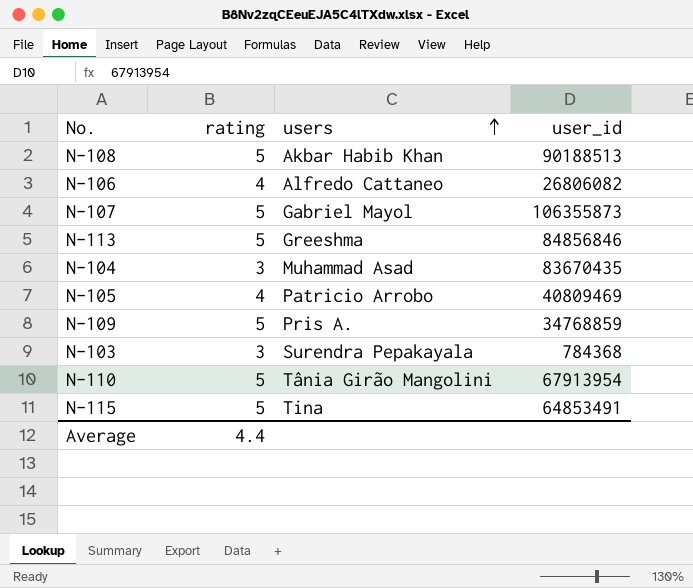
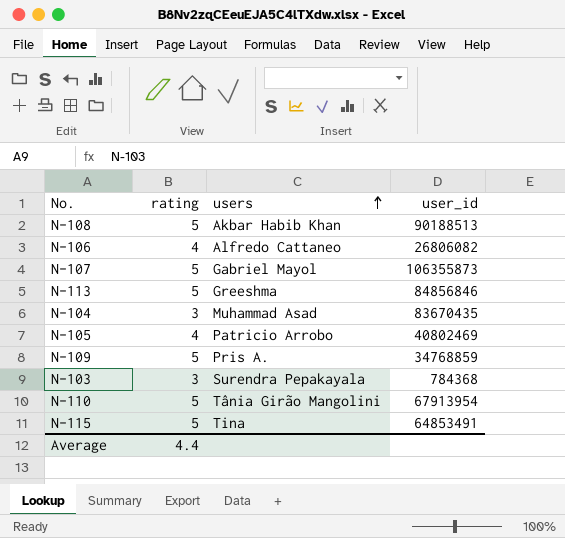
N-105 | user_id: 40809469 -> 40802469

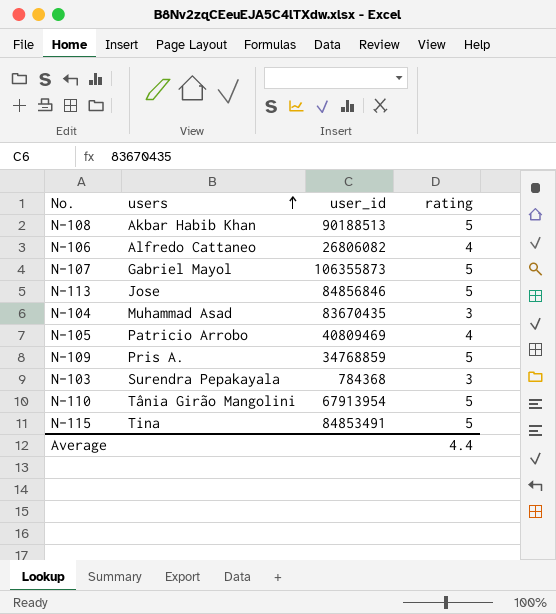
column rating | position: 2 -> 4
N-113 | users: Greeshma -> Jose
N-105 | user_id: 40802469 -> 40809469
N-115 | user_id: 64853491 -> 84853491

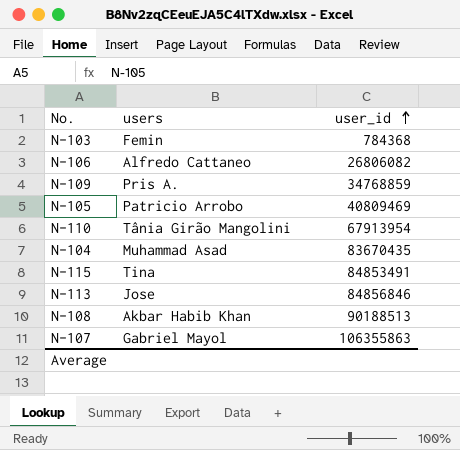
row order: users ascending -> user_id ascending
column rating | position: 4 -> none
N-103 | users: Surendra Pepakayala -> Femin
N-107 | user_id: 106355873 -> 106355863

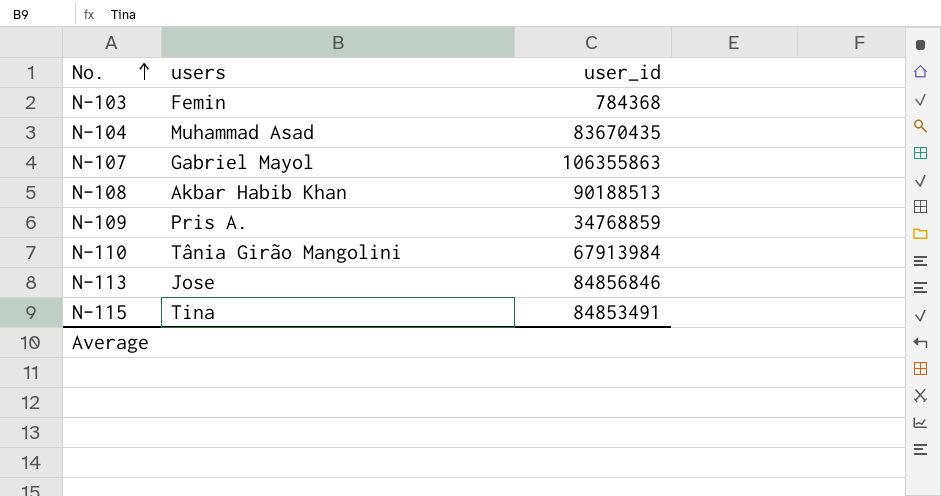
row order: user_id ascending -> No. ascending
row N-106: Alfredo Cattaneo | 26806082 -> none
row N-105: Patricio Arrobo | 40809469 -> none
N-110 | user_id: 67913954 -> 67913984

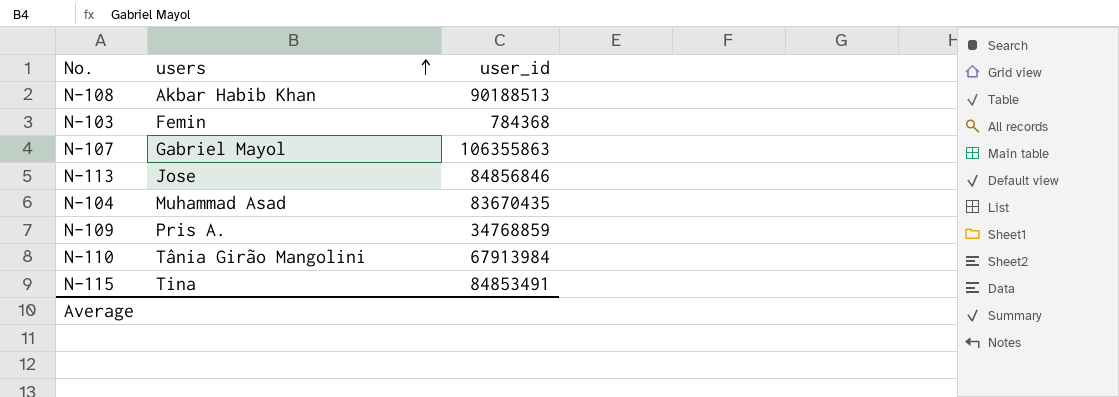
row order: No. ascending -> users ascending

